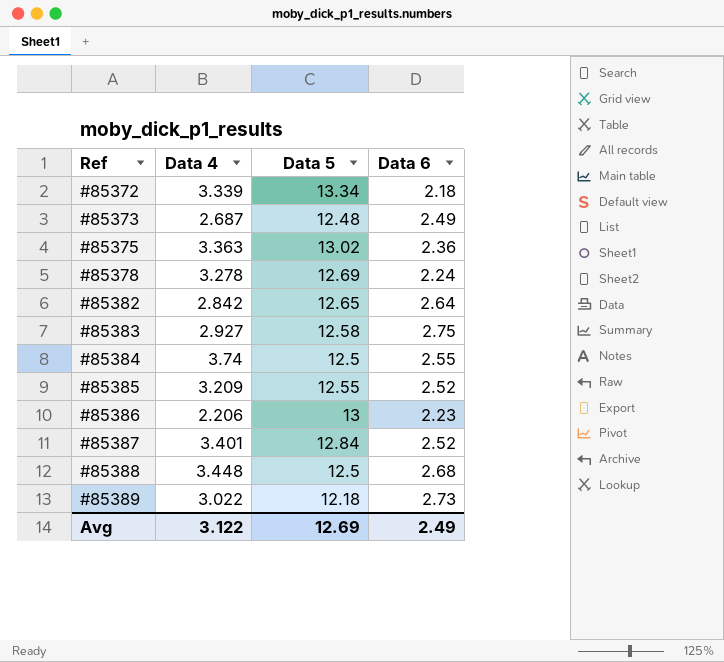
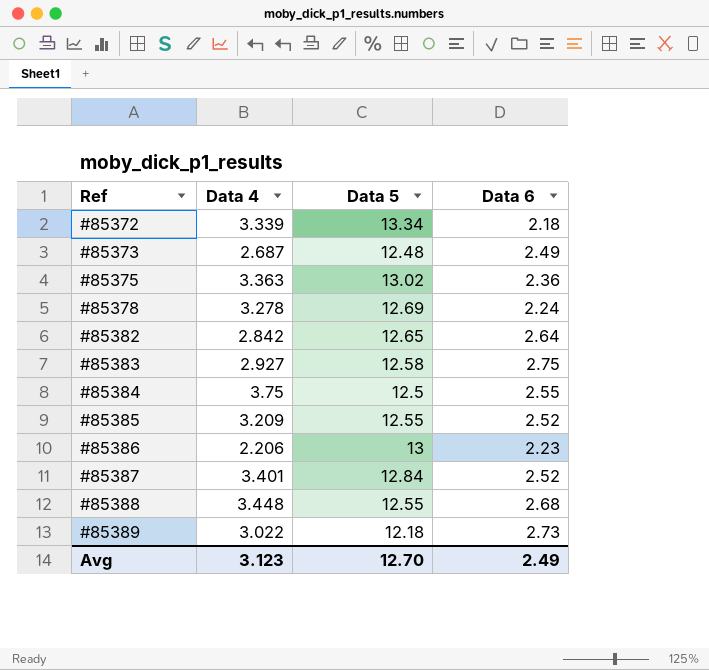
#85384 | Data 4: 3.74 -> 3.75
#85388 | Data 5: 12.5 -> 12.55
Avg | Data 4: 3.122 -> 3.123
Avg | Data 5: 12.69 -> 12.70

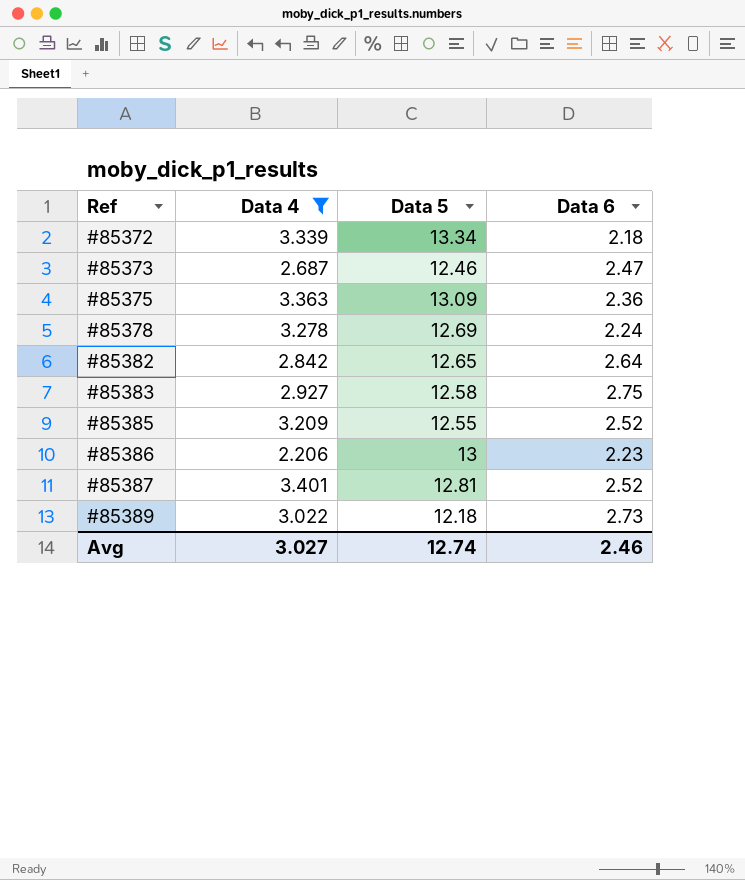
filter: none -> Data 4 <= 3.401
#85373 | Data 5: 12.48 -> 12.46
#85373 | Data 6: 2.49 -> 2.47
#85375 | Data 5: 13.02 -> 13.09
#85387 | Data 5: 12.84 -> 12.81
Avg | Data 4: 3.123 -> 3.027
Avg | Data 5: 12.70 -> 12.74
Avg | Data 6: 2.49 -> 2.46

